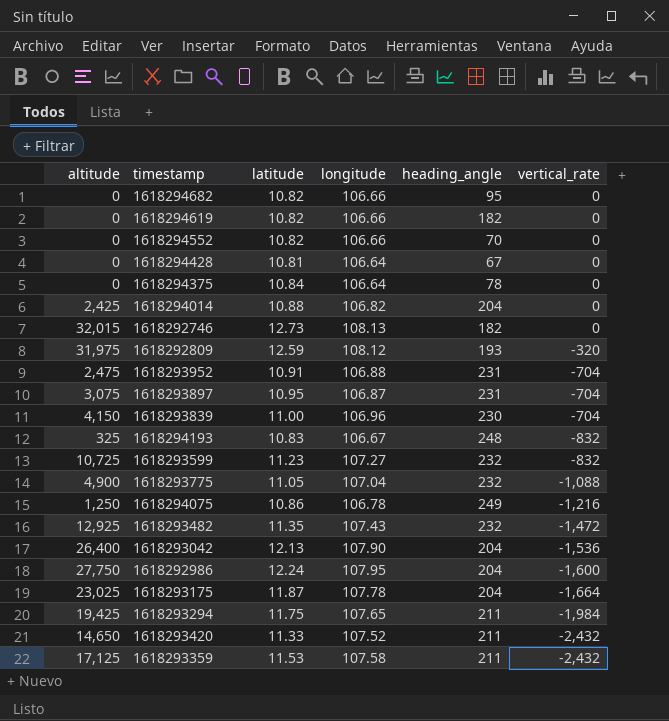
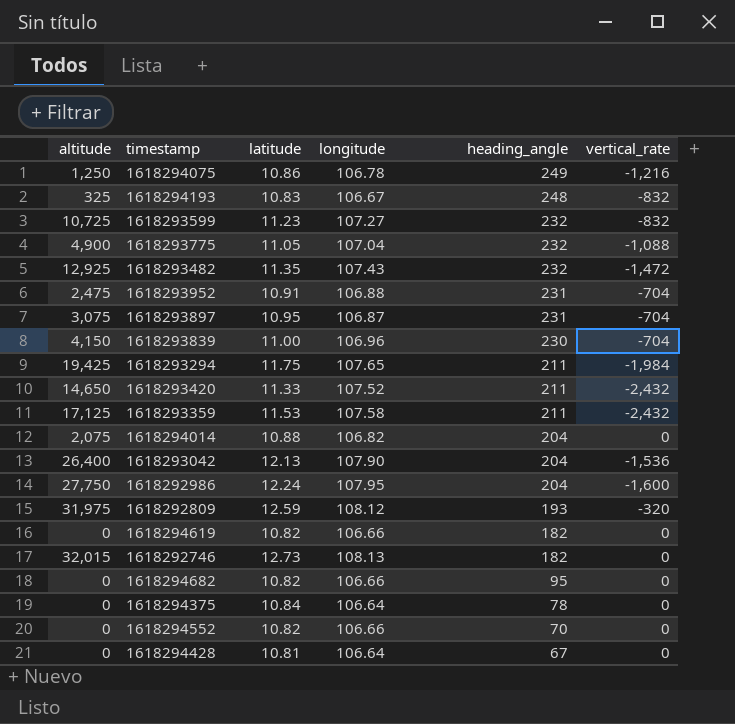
row order: vertical_rate descending -> heading_angle descending
row 1618293175: 23,025 | 11.87 | 107.78 | 204 | -1,664 -> none
1618294014 | altitude: 2,425 -> 2,075

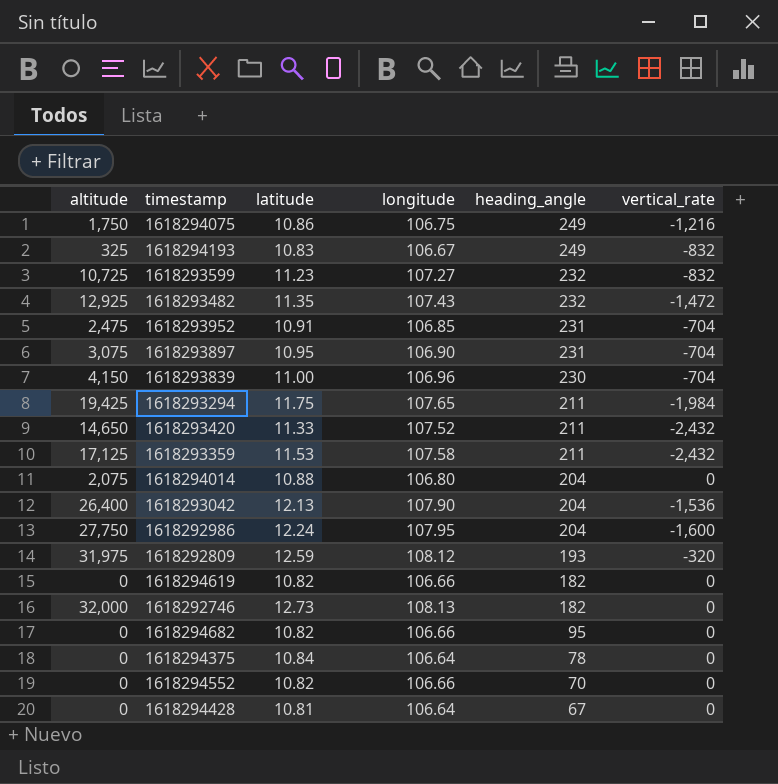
row 1618293775: 4,900 | 11.05 | 107.04 | 232 | -1,088 -> none
1618294075 | altitude: 1,250 -> 1,750
1618294075 | longitude: 106.78 -> 106.75
1618294193 | heading_angle: 248 -> 249
1618293952 | longitude: 106.88 -> 106.85
1618293897 | longitude: 106.87 -> 106.90
1618294014 | longitude: 106.82 -> 106.80
1618292746 | altitude: 32,015 -> 32,000

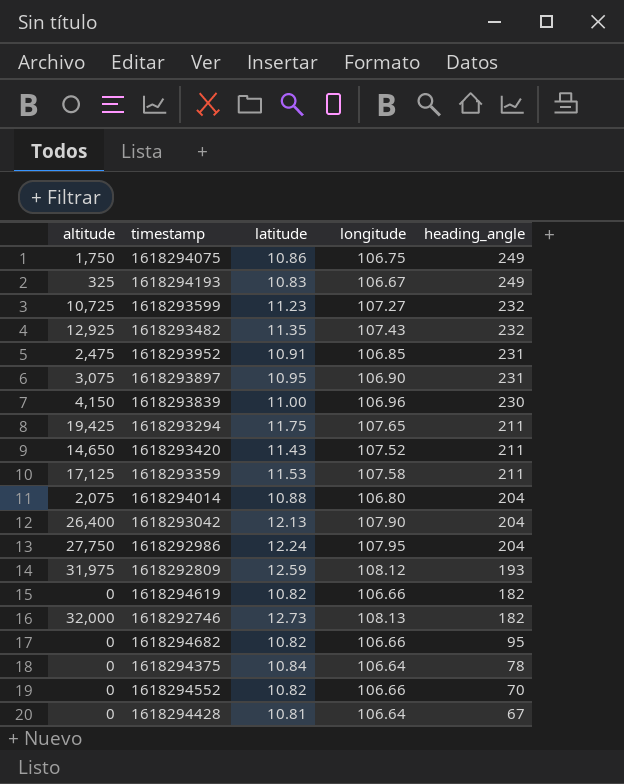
column vertical_rate | position: 6 -> none
1618293420 | latitude: 11.33 -> 11.43

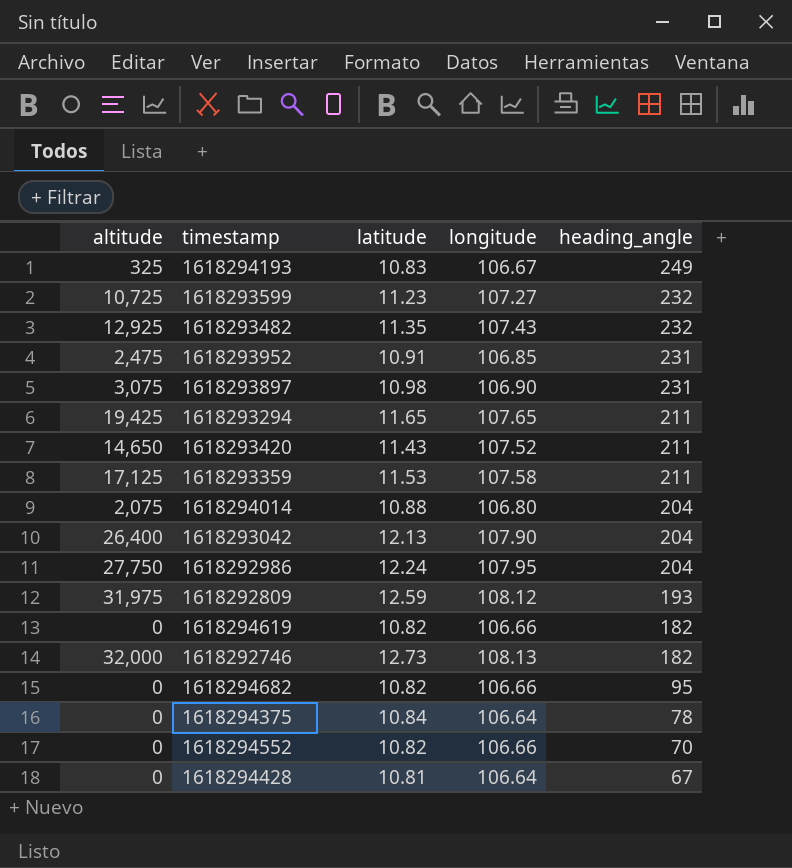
row 1618294075: 1,750 | 10.86 | 106.75 | 249 -> none
row 1618293839: 4,150 | 11.00 | 106.96 | 230 -> none
1618293897 | latitude: 10.95 -> 10.98
1618293294 | latitude: 11.75 -> 11.65

